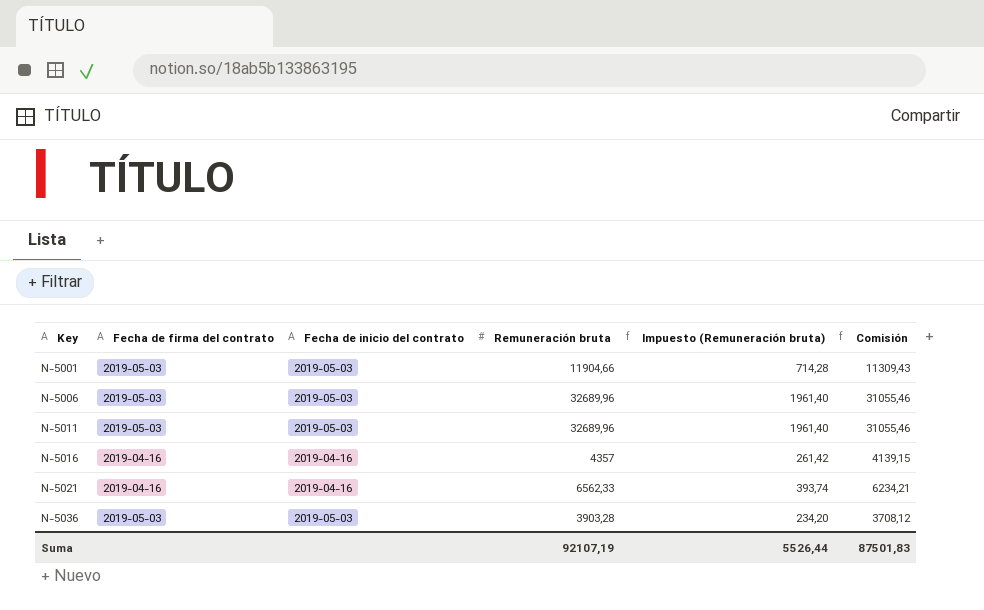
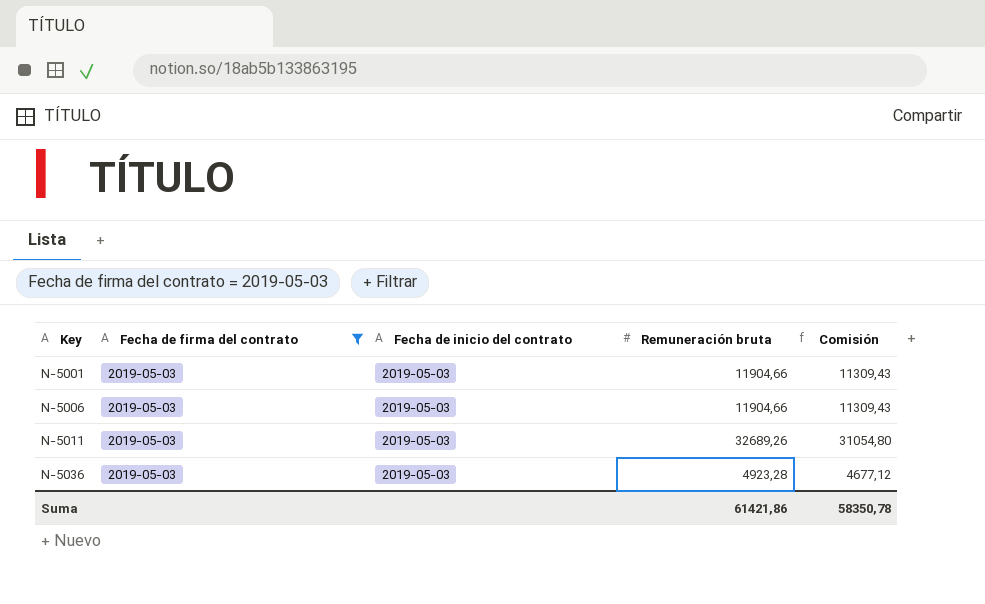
filter: none -> Fecha de firma del contrato = 2019-05-03
column Impuesto (Remuneración bruta) | formula: [Remuneración bruta] * 0,06 -> none
N-5006 | Remuneración bruta: 32689,96 -> 11904,66
N-5006 | Comisión: 31055,46 -> 11309,43
N-5011 | Remuneración bruta: 32689,96 -> 32689,26
N-5011 | Comisión: 31055,46 -> 31054,80
N-5036 | Remuneración bruta: 3903,28 -> 4923,28
N-5036 | Comisión: 3708,12 -> 4677,12
Suma | Remuneración bruta: 92107,19 -> 61421,86
Suma | Comisión: 87501,83 -> 58350,78

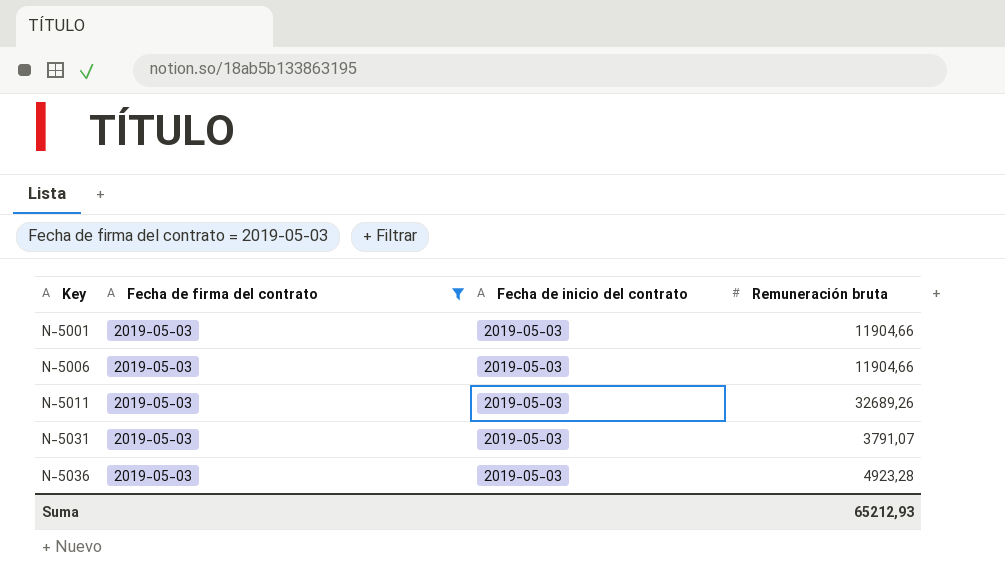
column Comisión | formula: [Remuneración bruta] * 0,95 -> none
row N-5031: none -> 2019-05-03 | 2019-05-03 | 3791,07
Suma | Remuneración bruta: 61421,86 -> 65212,93

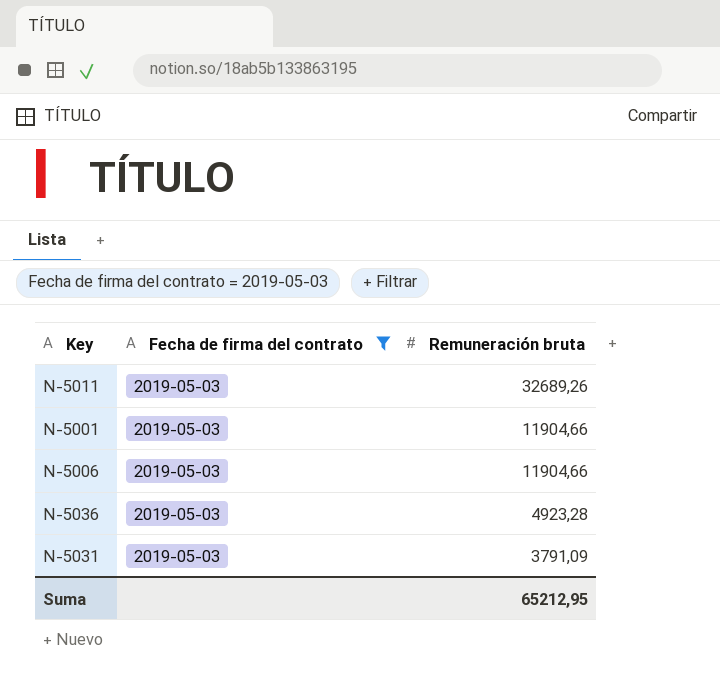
row order: Key ascending -> Remuneración bruta descending
column Fecha de inicio del contrato | position: 3 -> none
N-5031 | Remuneración bruta: 3791,07 -> 3791,09
Suma | Remuneración bruta: 65212,93 -> 65212,95

